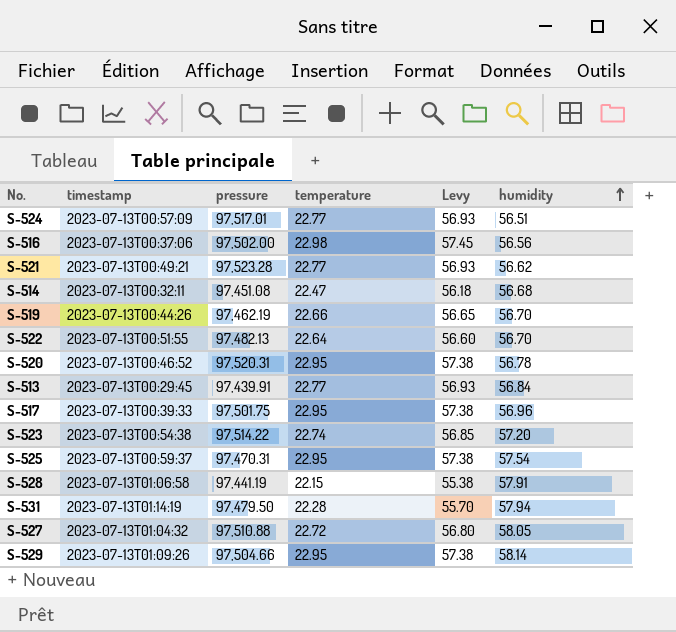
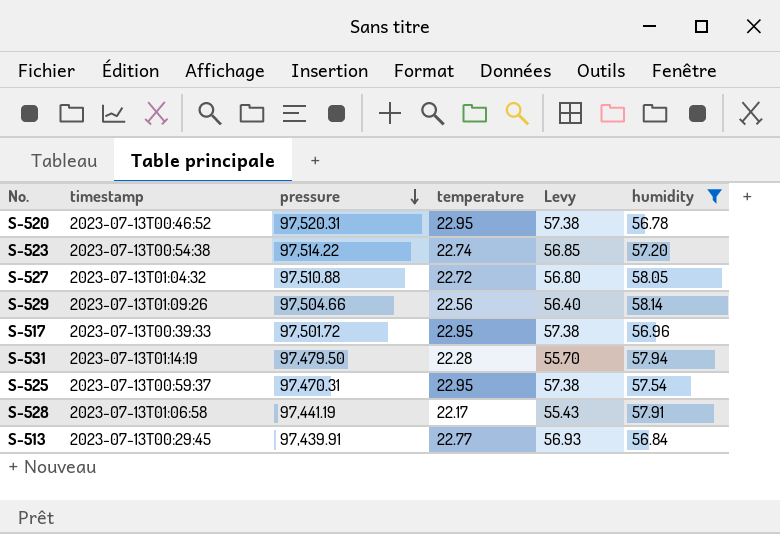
filter: none -> humidity >= 56.78
row order: humidity ascending -> pressure descending
S-529 | temperature: 22.95 -> 22.56
S-529 | Levy: 57.38 -> 56.40
S-517 | pressure: 97,501.75 -> 97,501.72
S-528 | temperature: 22.15 -> 22.17
S-528 | Levy: 55.38 -> 55.43

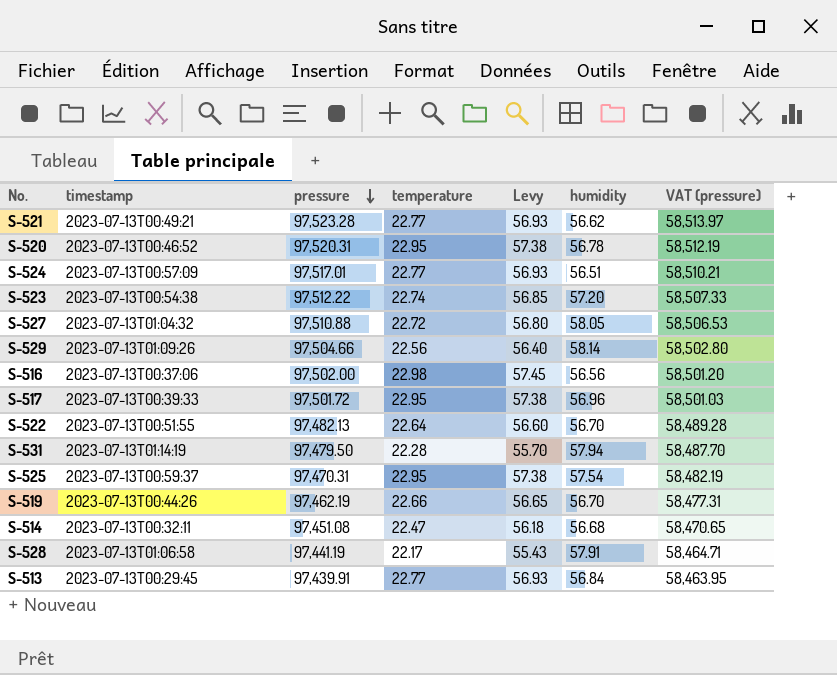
filter: humidity >= 56.78 -> none
column VAT (pressure) | formula: none -> [pressure] * 0.6
S-523 | pressure: 97,514.22 -> 97,512.22

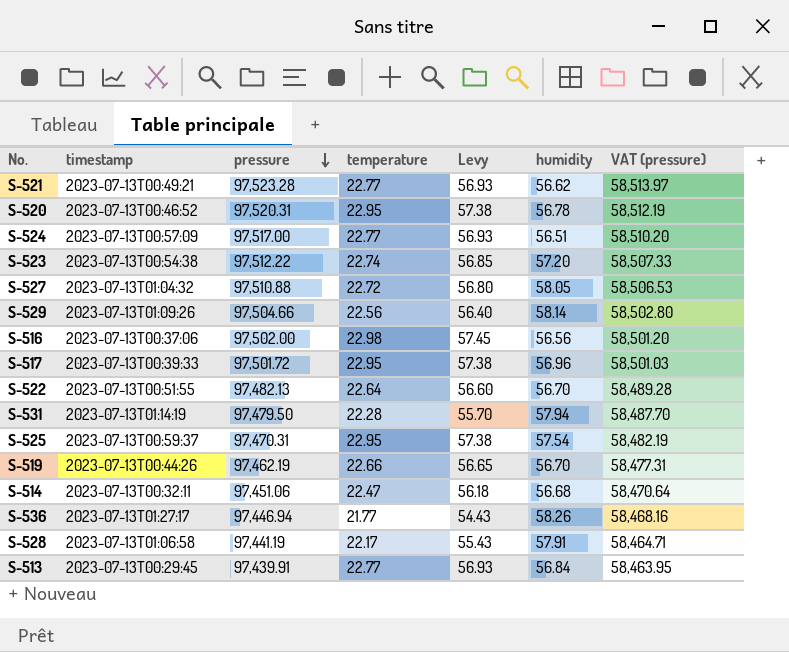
S-524 | pressure: 97,517.01 -> 97,517.00
S-524 | VAT (pressure): 58,510.21 -> 58,510.20
S-514 | pressure: 97,451.08 -> 97,451.06
S-514 | VAT (pressure): 58,470.65 -> 58,470.64
row S-536: none -> 2023-07-13T01:27:17 | 97,446.94 | 21.77 | 54.43 | 58.26 | 58,468.16

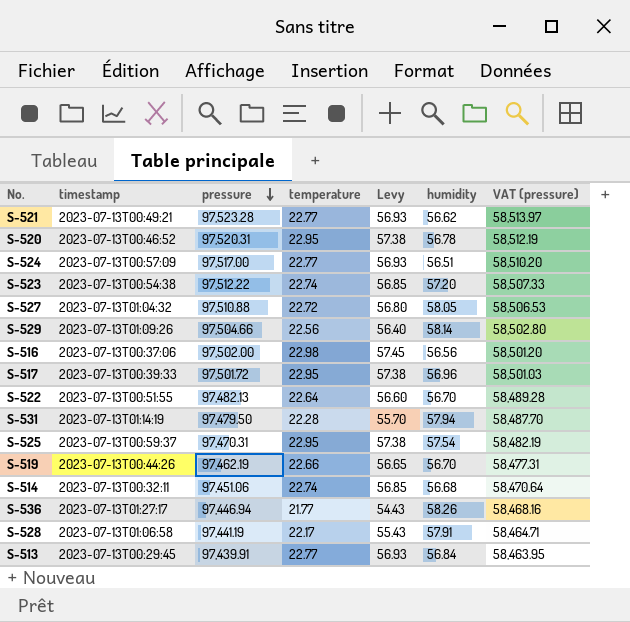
S-514 | temperature: 22.47 -> 22.74
S-514 | Levy: 56.18 -> 56.85

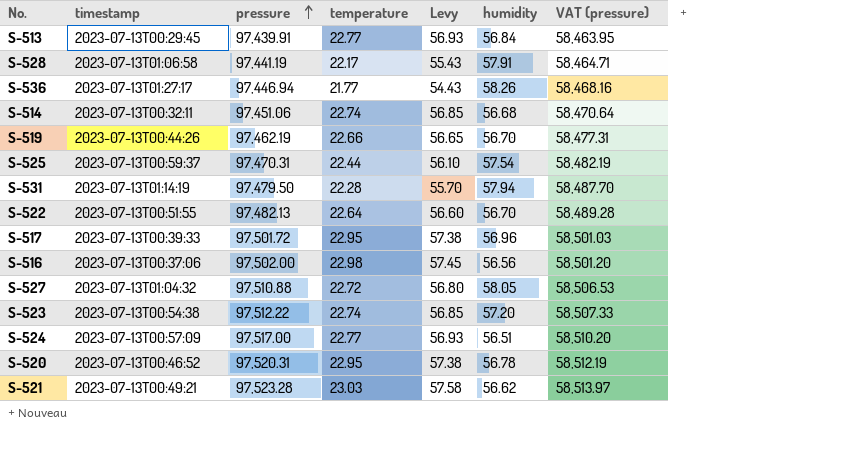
row order: pressure descending -> pressure ascending
row S-529: 2023-07-13T01:09:26 | 97,504.66 | 22.56 | 56.40 | 58.14 | 58,502.80 -> none
S-525 | temperature: 22.95 -> 22.44
S-525 | Levy: 57.38 -> 56.10
S-521 | temperature: 22.77 -> 23.03
S-521 | Levy: 56.93 -> 57.58

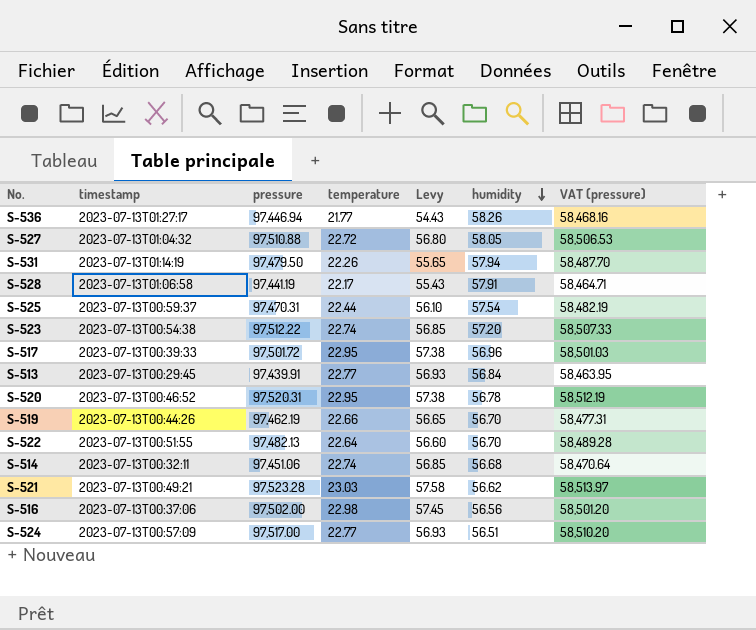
row order: pressure ascending -> humidity descending
S-531 | temperature: 22.28 -> 22.26
S-531 | Levy: 55.70 -> 55.65

